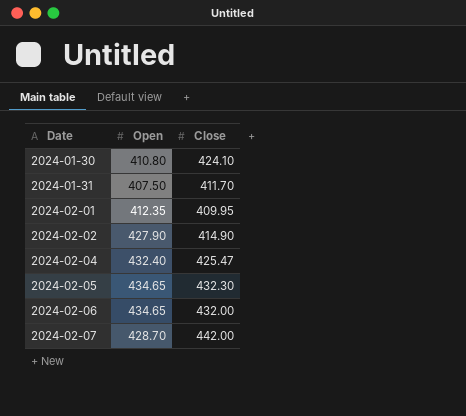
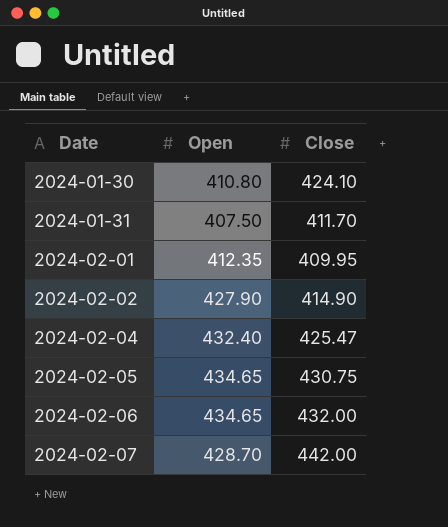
2024-02-05 | Close: 432.30 -> 430.75

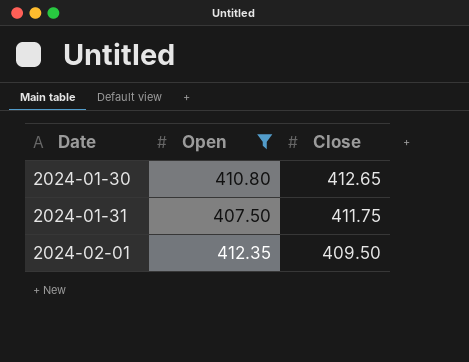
filter: none -> Open <= 412.35
2024-01-30 | Close: 424.10 -> 412.65
2024-01-31 | Close: 411.70 -> 411.75
2024-02-01 | Close: 409.95 -> 409.50

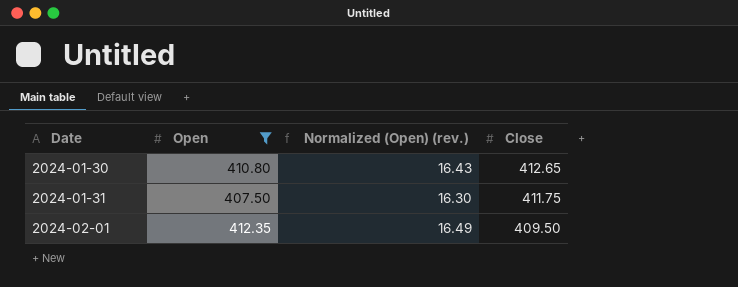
column Normalized (Open) (rev.) | formula: none -> [Open] * 0.04

